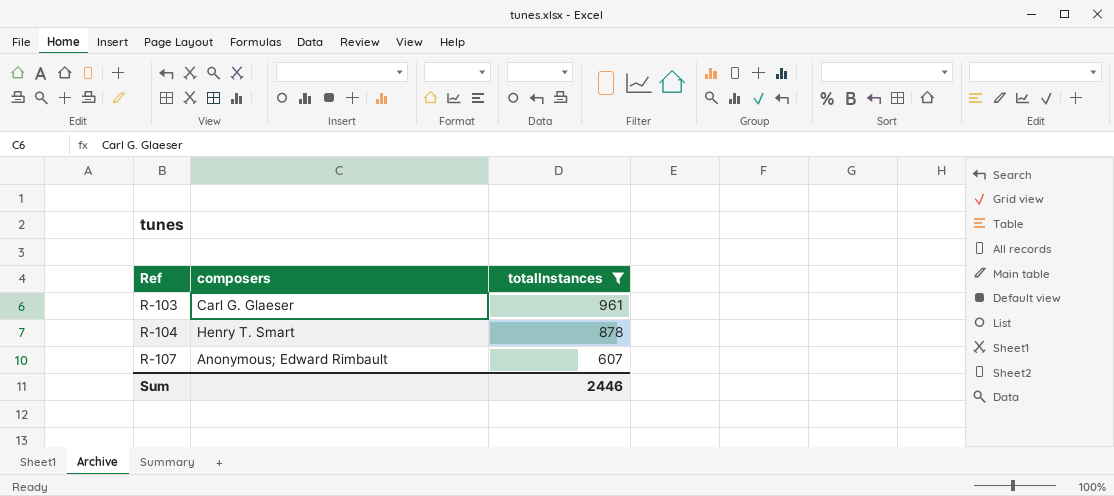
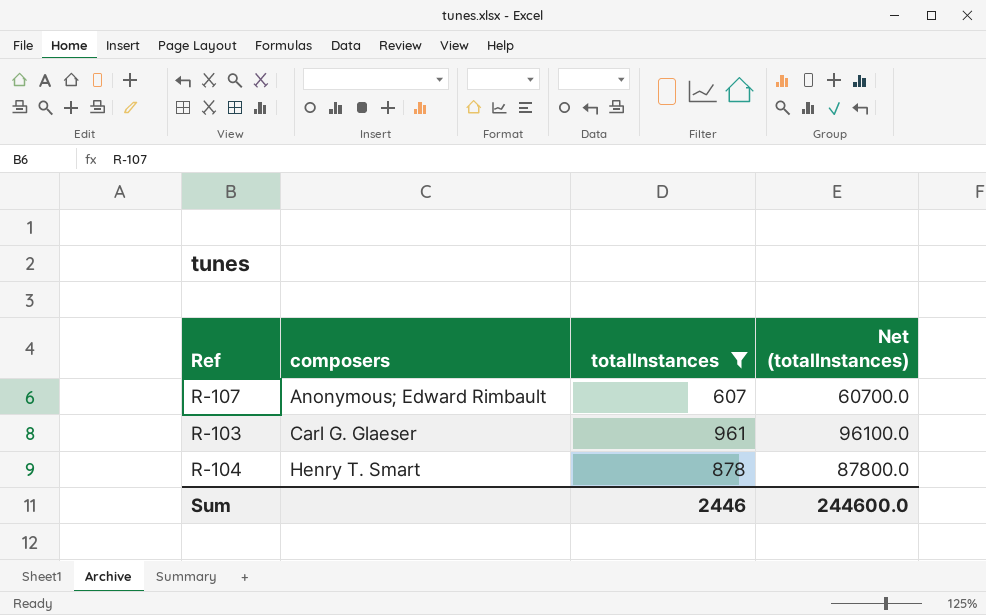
row order: Ref ascending -> composers ascending
column Net (totalInstances) | formula: none -> [totalInstances] * 100

